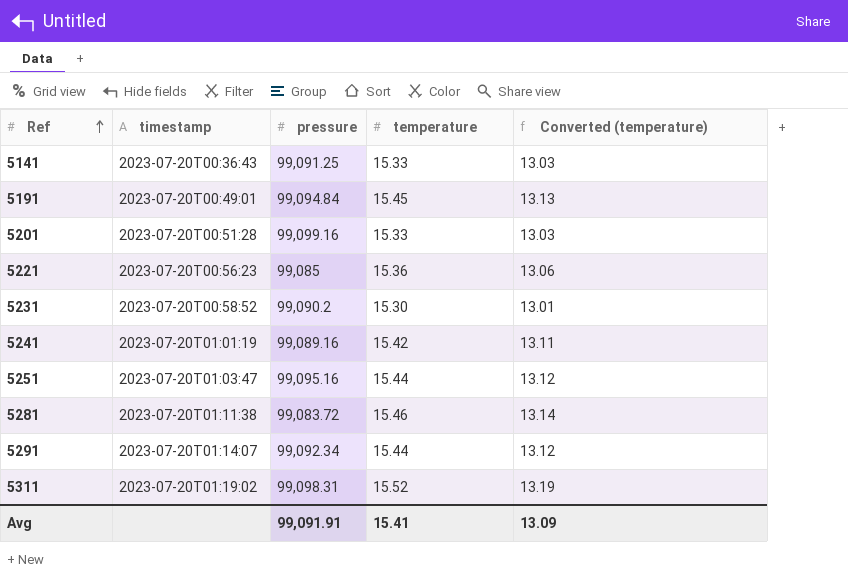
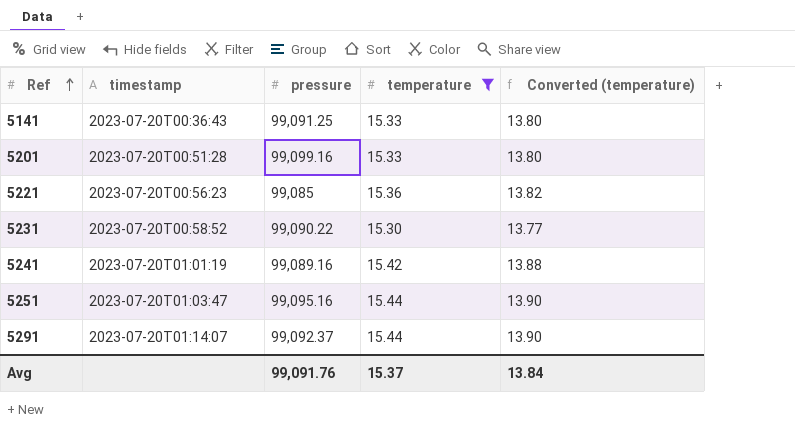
filter: none -> temperature <= 15.44
column Converted (temperature) | formula: [temperature] * 0.85 -> [temperature] * 0.9
5231 | pressure: 99,090.2 -> 99,090.22
5291 | pressure: 99,092.34 -> 99,092.37
Avg | pressure: 99,091.91 -> 99,091.76
Avg | temperature: 15.41 -> 15.37
Avg | Converted (temperature): 13.09 -> 13.84

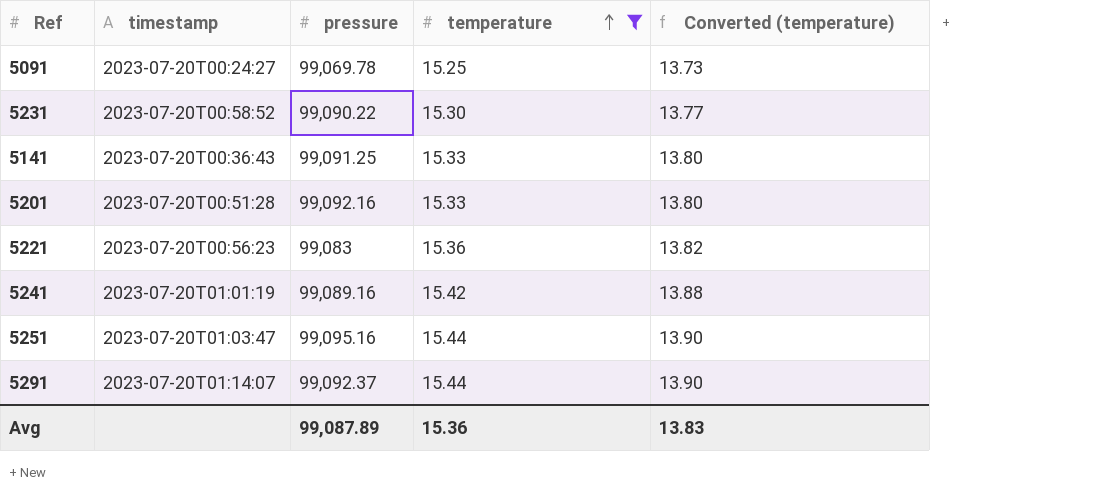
row order: Ref ascending -> temperature ascending
row 5091: none -> 2023-07-20T00:24:27 | 99,069.78 | 15.25 | 13.73
5201 | pressure: 99,099.16 -> 99,092.16
5221 | pressure: 99,085 -> 99,083
Avg | pressure: 99,091.76 -> 99,087.89
Avg | temperature: 15.37 -> 15.36
Avg | Converted (temperature): 13.84 -> 13.83

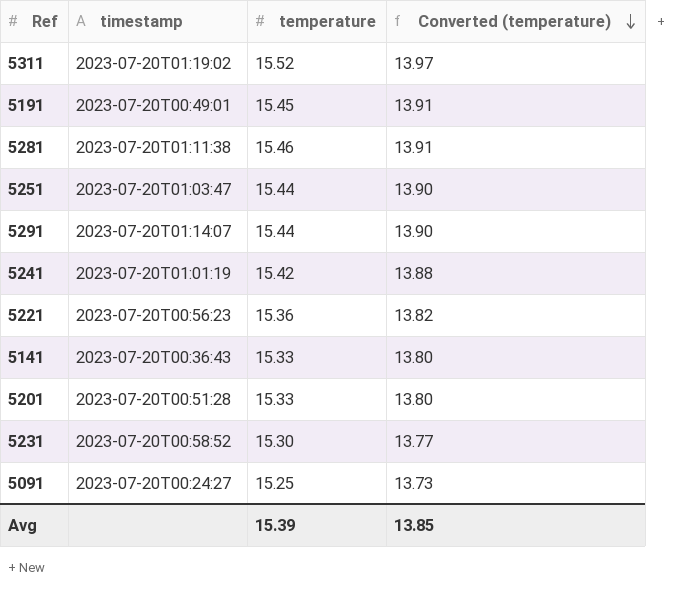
filter: temperature <= 15.44 -> none
row order: temperature ascending -> Converted (temperature) descending
column pressure | position: 3 -> none
Avg | temperature: 15.36 -> 15.39
Avg | Converted (temperature): 13.83 -> 13.85

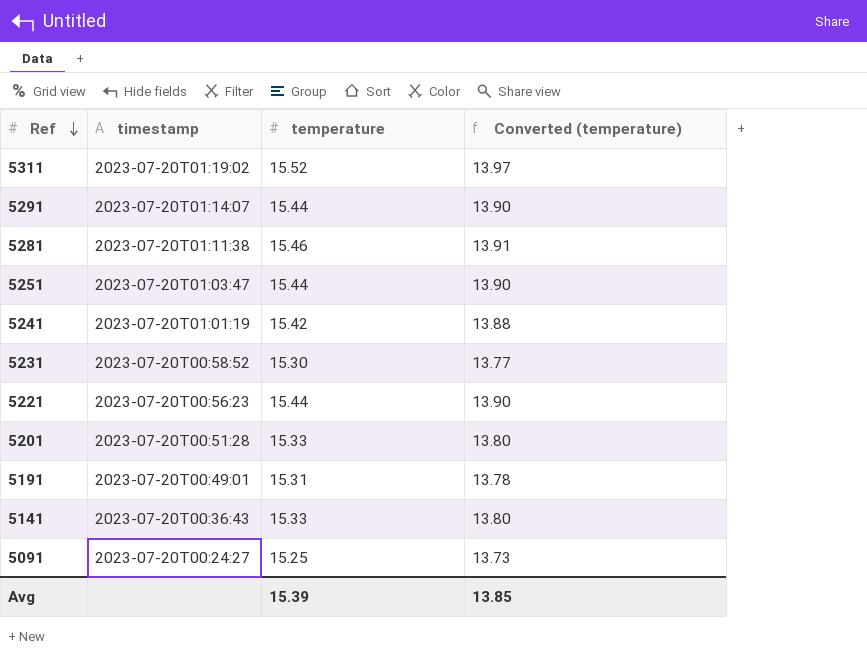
row order: Converted (temperature) descending -> Ref descending
5221 | temperature: 15.36 -> 15.44
5221 | Converted (temperature): 13.82 -> 13.90
5191 | temperature: 15.45 -> 15.31
5191 | Converted (temperature): 13.91 -> 13.78

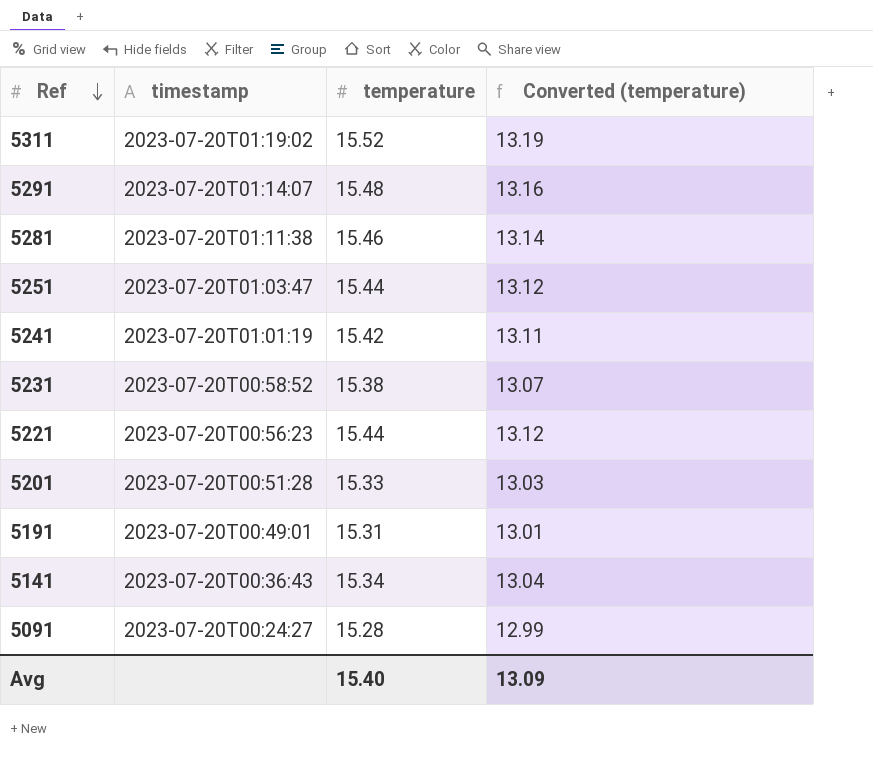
column Converted (temperature) | formula: [temperature] * 0.9 -> [temperature] * 0.85
5291 | temperature: 15.44 -> 15.48
5231 | temperature: 15.30 -> 15.38
5141 | temperature: 15.33 -> 15.34
5091 | temperature: 15.25 -> 15.28
Avg | temperature: 15.39 -> 15.40
Avg | Converted (temperature): 13.85 -> 13.09

